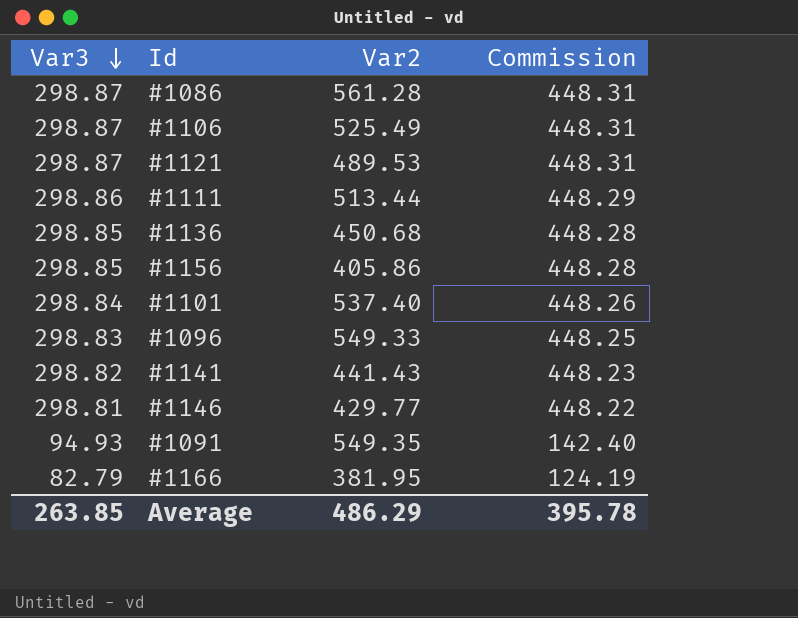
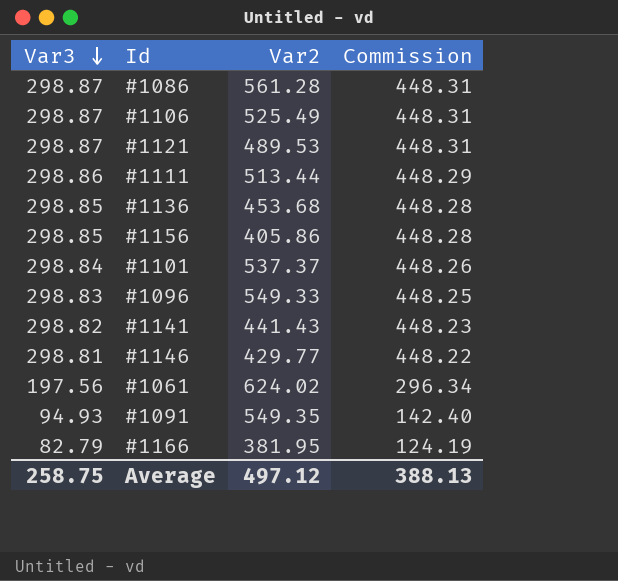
#1136 | Var2: 450.68 -> 453.68
#1101 | Var2: 537.40 -> 537.37
row #1061: none -> 197.56 | 624.02 | 296.34
Average | Var3: 263.85 -> 258.75
Average | Var2: 486.29 -> 497.12
Average | Commission: 395.78 -> 388.13

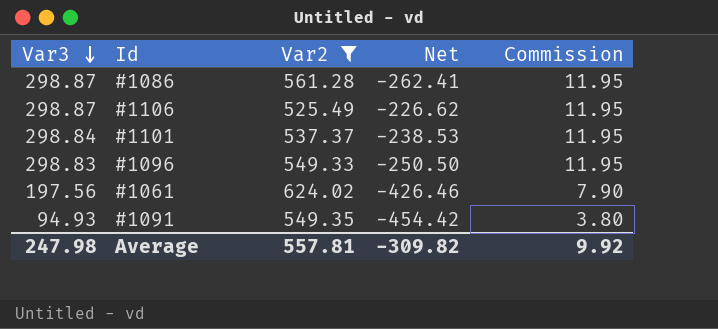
filter: none -> Var2 >= 525.49
column Net | formula: none -> [Var3] - [Var2]
column Commission | formula: [Var3] * 1.5 -> [Var3] * 0.04
Average | Var3: 258.75 -> 247.98
Average | Var2: 497.12 -> 557.81
Average | Commission: 388.13 -> 9.92

